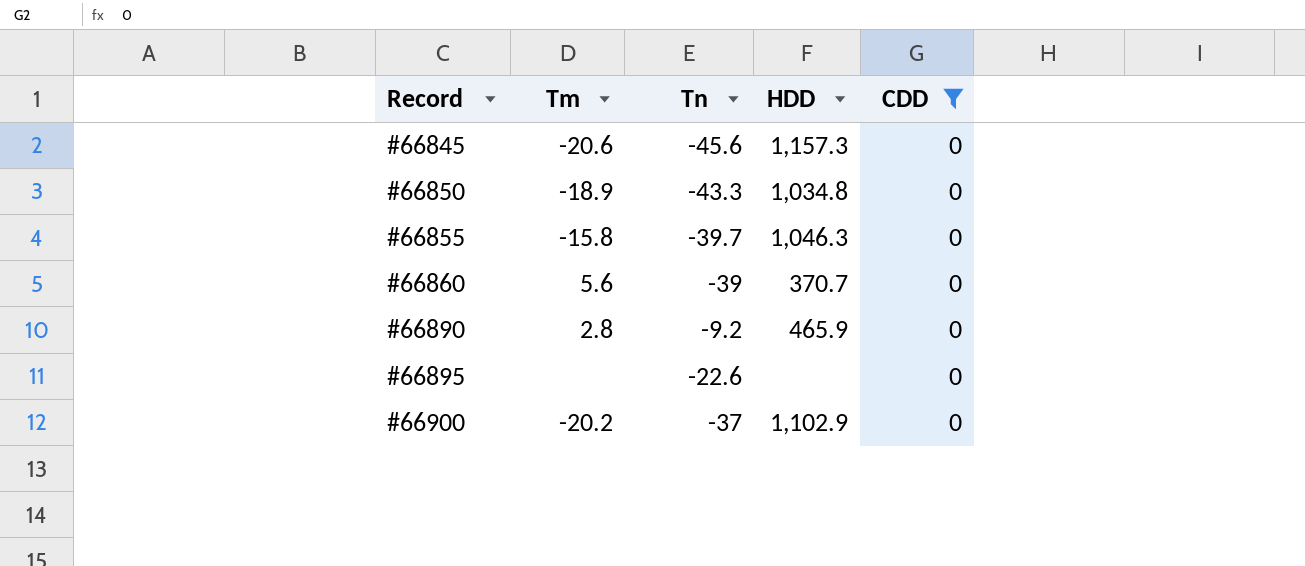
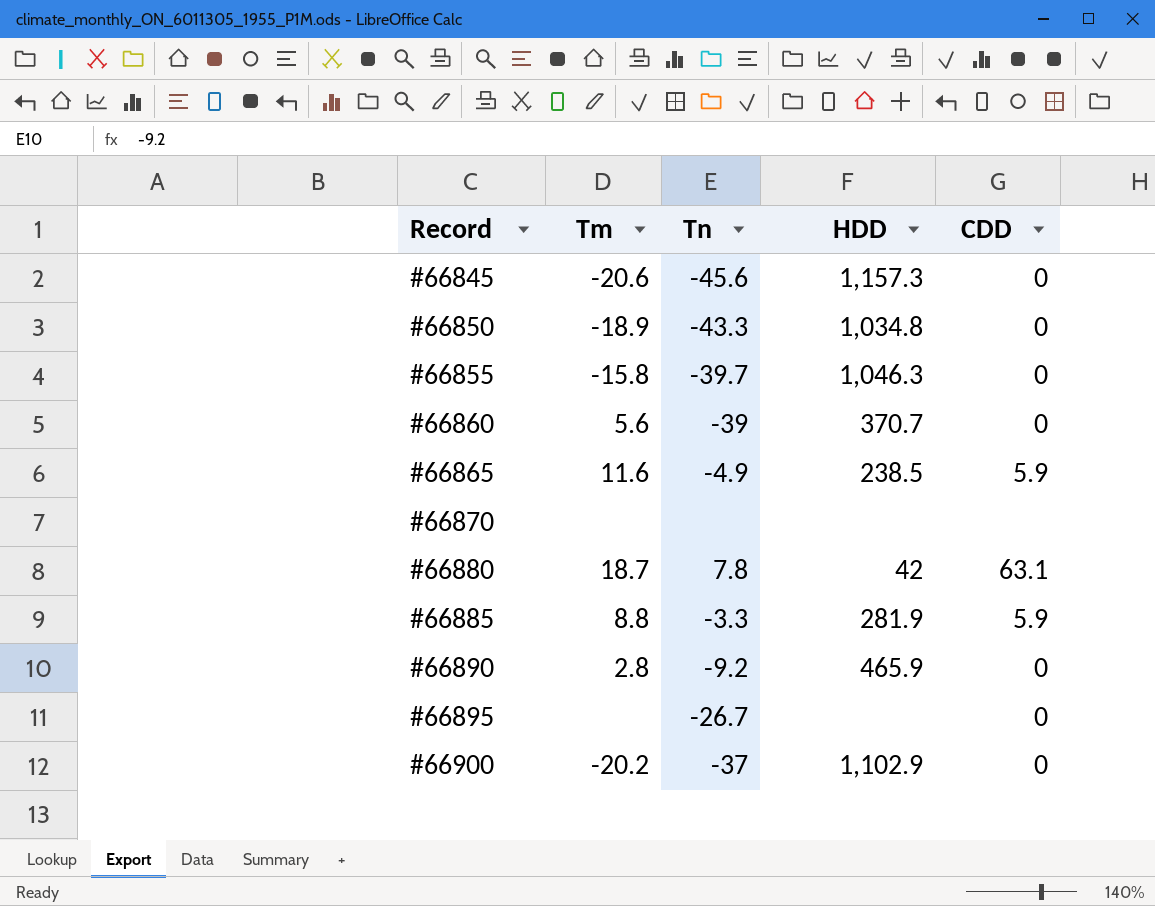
filter: CDD = 0 -> none
#66895 | Tn: -22.6 -> -26.7

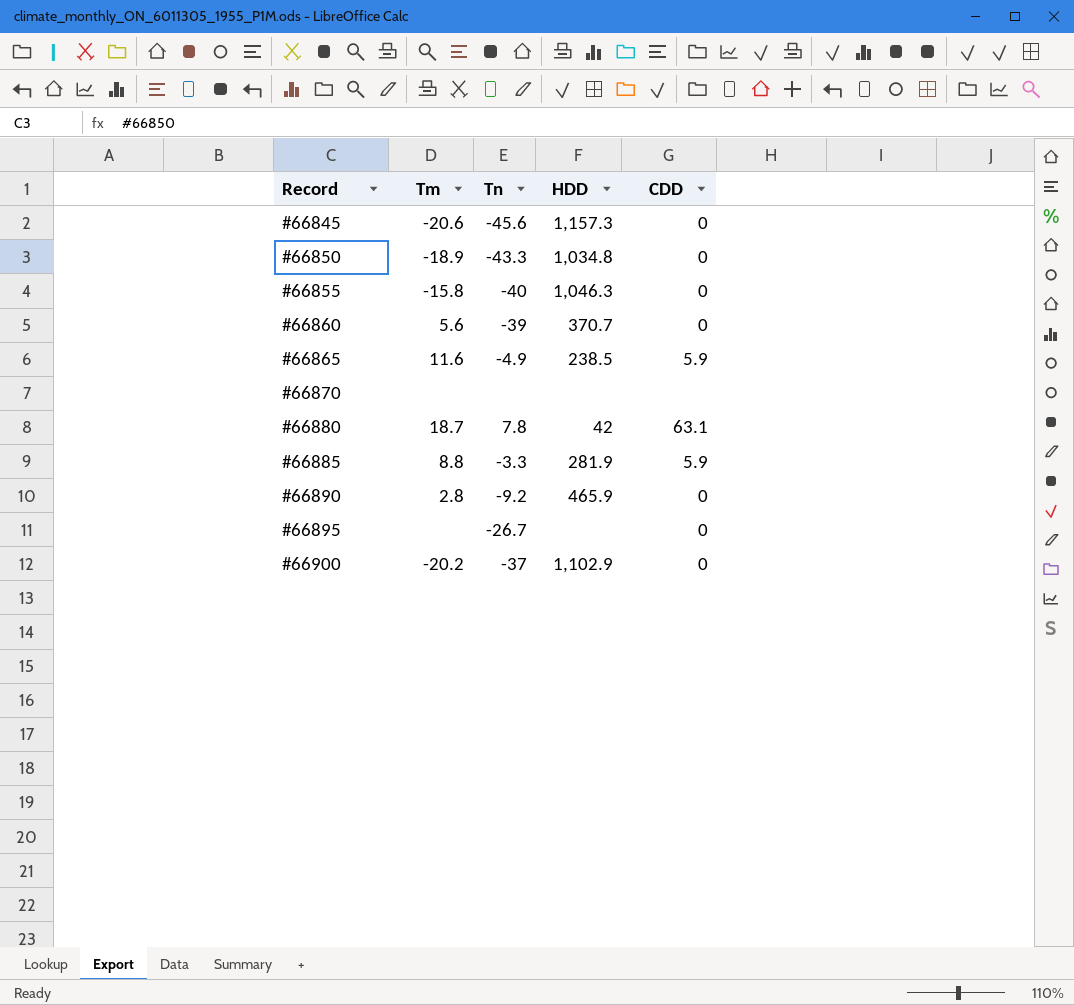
#66855 | Tn: -39.7 -> -40

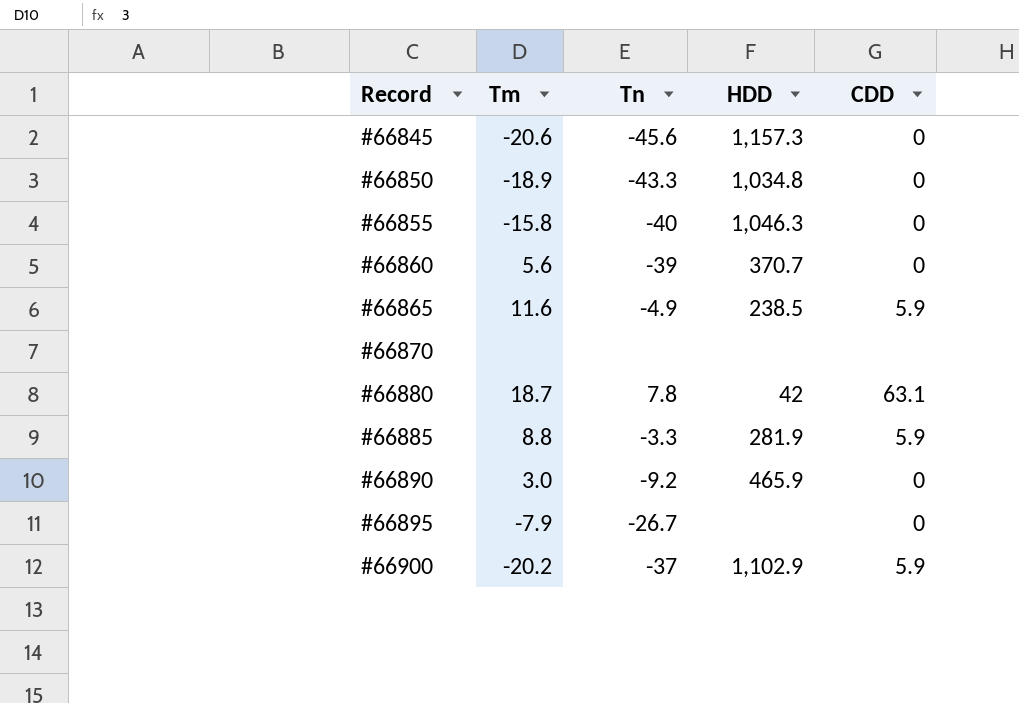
#66890 | Tm: 2.8 -> 3.0
#66895 | Tm: none -> -7.9
#66900 | CDD: 0 -> 5.9

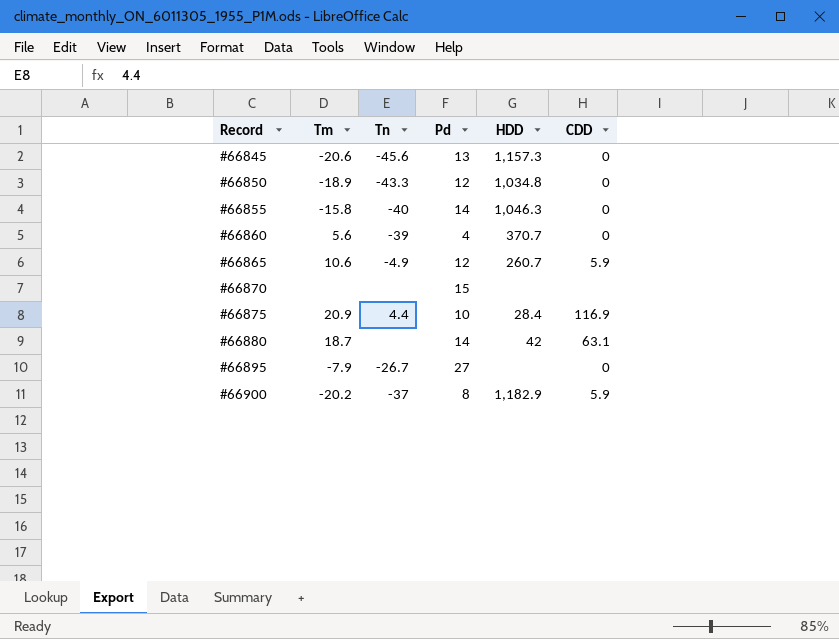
column Pd | position: none -> 4
row #66885: 8.8 | -3.3 | 281.9 | 5.9 -> none
row #66890: 3.0 | -9.2 | 465.9 | 0 -> none
#66865 | Tm: 11.6 -> 10.6
#66865 | HDD: 238.5 -> 260.7
row #66875: none -> 20.9 | 4.4 | 10 | 28.4 | 116.9
#66880 | Tn: 7.8 -> none
#66900 | HDD: 1,102.9 -> 1,182.9

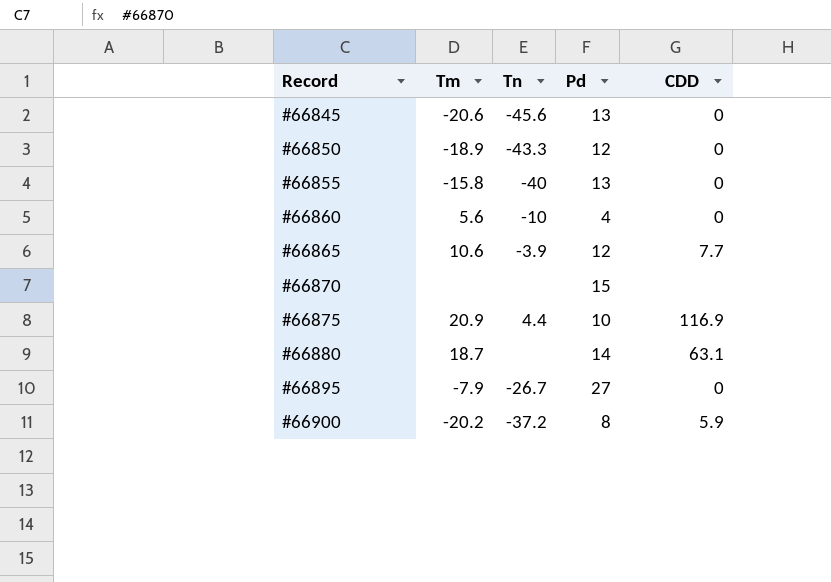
column HDD | position: 5 -> none
#66855 | Pd: 14 -> 13
#66860 | Tn: -39 -> -10
#66865 | Tn: -4.9 -> -3.9
#66865 | CDD: 5.9 -> 7.7
#66900 | Tn: -37 -> -37.2

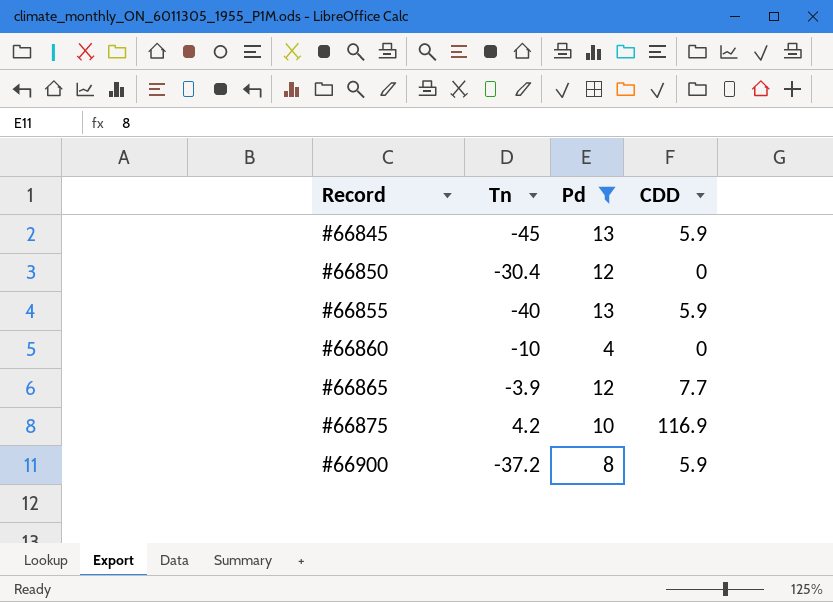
filter: none -> Pd <= 13
column Tm | position: 2 -> none
#66845 | Tn: -45.6 -> -45
#66845 | CDD: 0 -> 5.9
#66850 | Tn: -43.3 -> -30.4
#66855 | CDD: 0 -> 5.9
#66875 | Tn: 4.4 -> 4.2

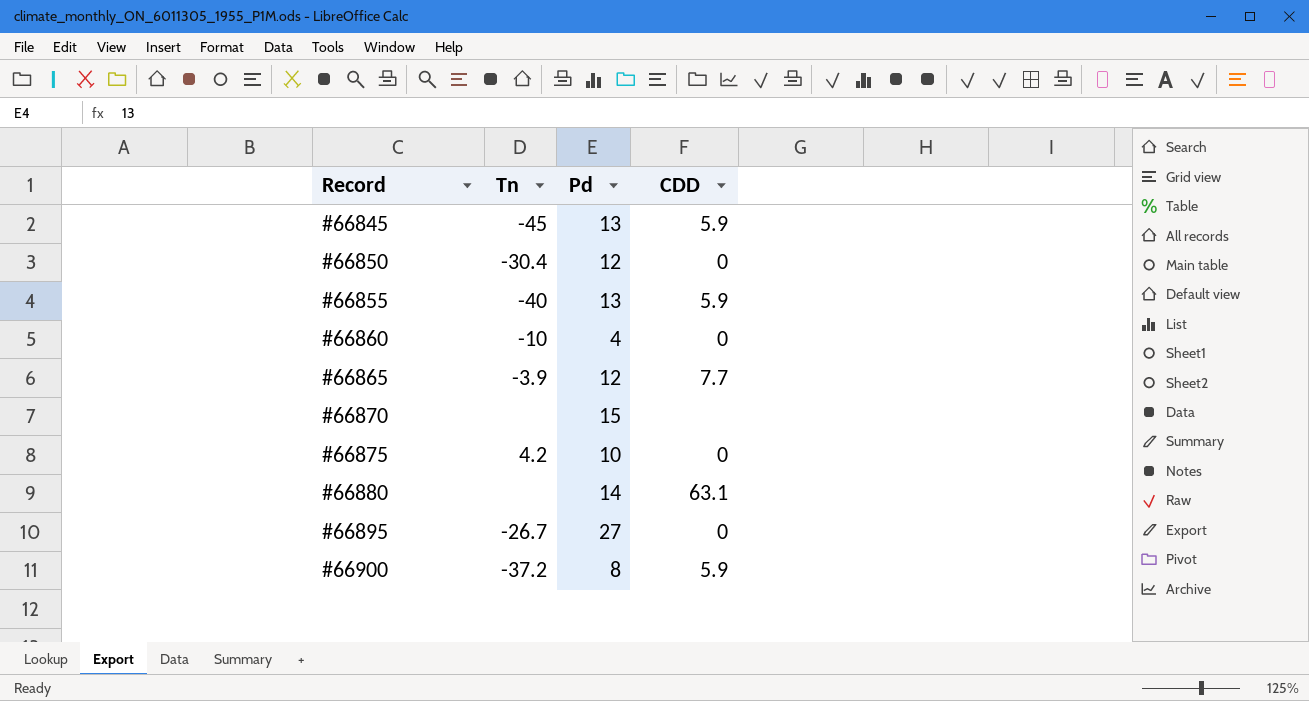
filter: Pd <= 13 -> none
#66875 | CDD: 116.9 -> 0

